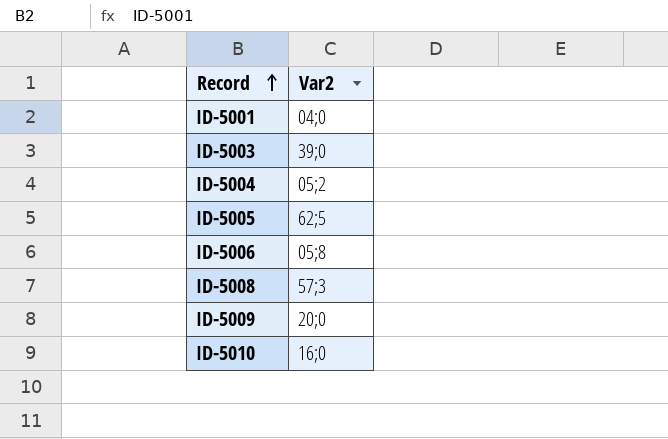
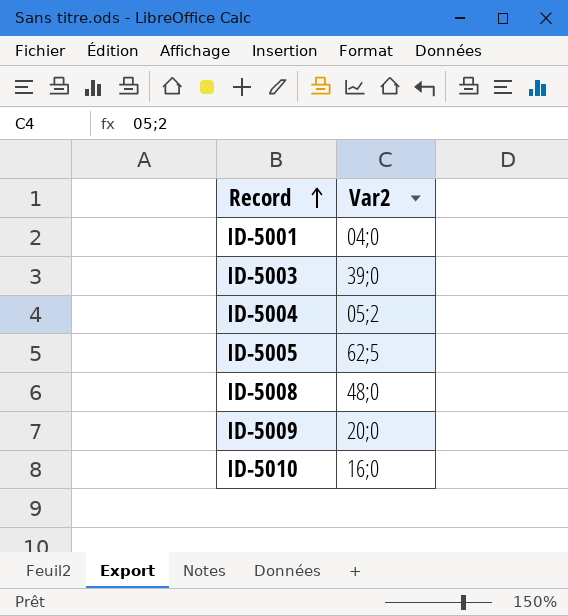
row ID-5006: 05;8 -> none
ID-5008 | Var2: 57;3 -> 48;0

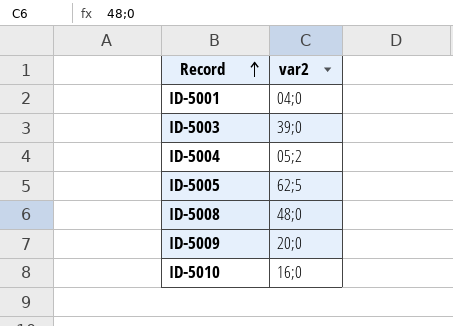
column name: Var2 -> var2

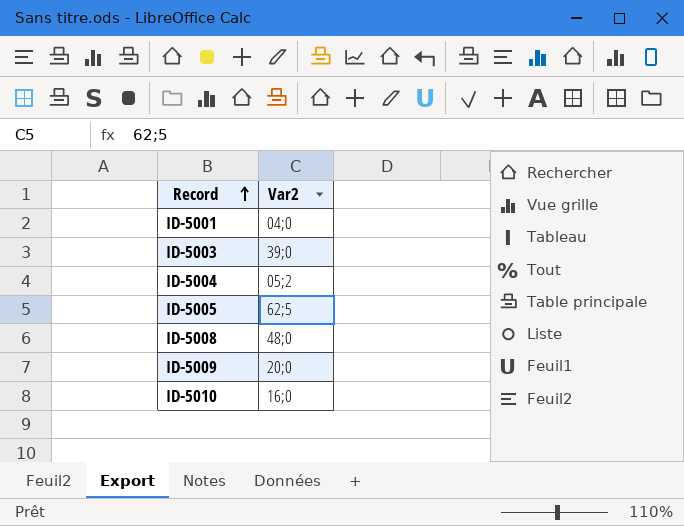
column name: var2 -> Var2

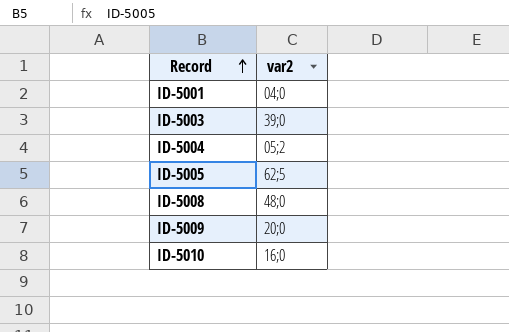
column name: Var2 -> var2

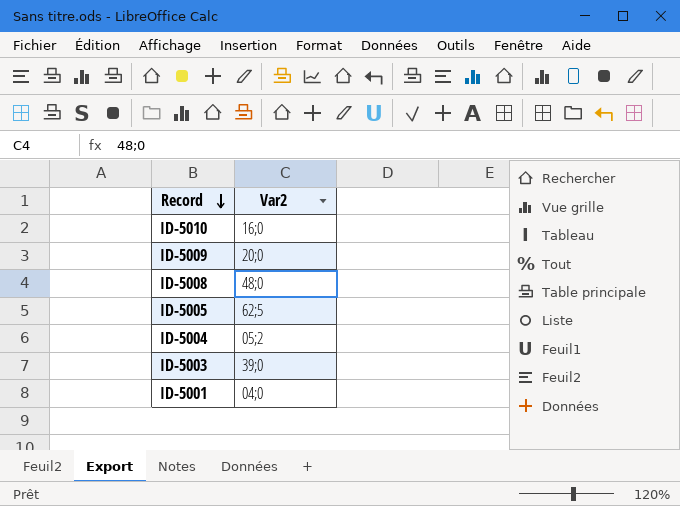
row order: Record ascending -> Record descending
column name: var2 -> Var2

